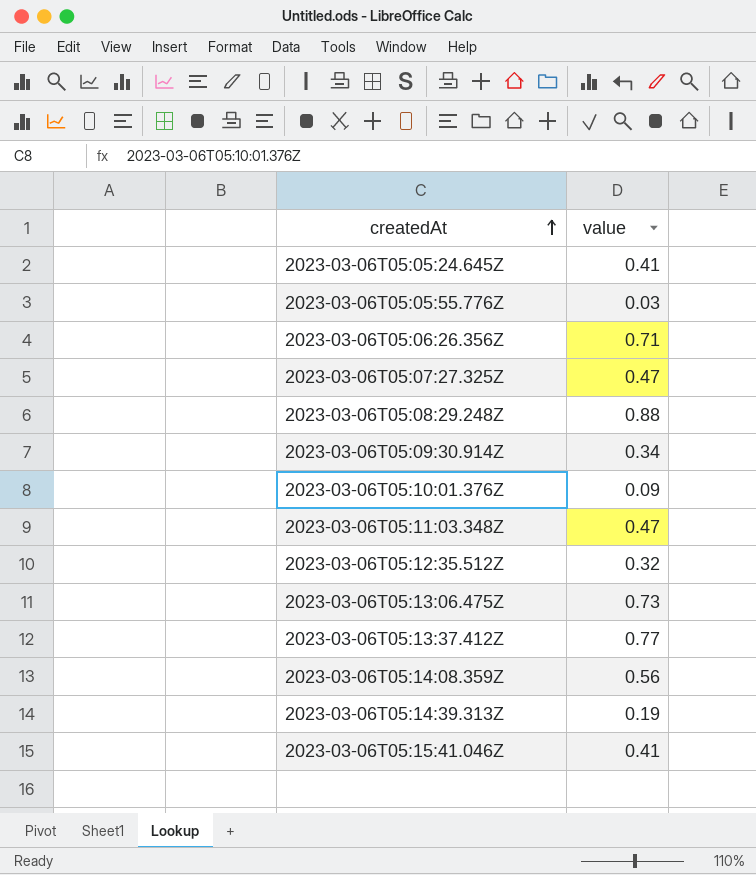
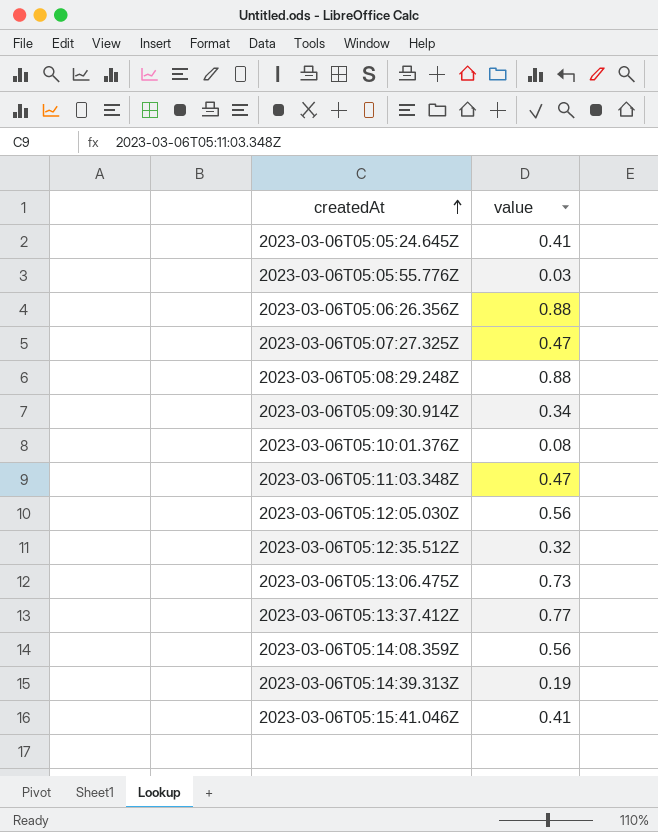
2023-03-06T05:06:26.356Z | value: 0.71 -> 0.88
2023-03-06T05:10:01.376Z | value: 0.09 -> 0.08
row 2023-03-06T05:12:05.030Z: none -> 0.56

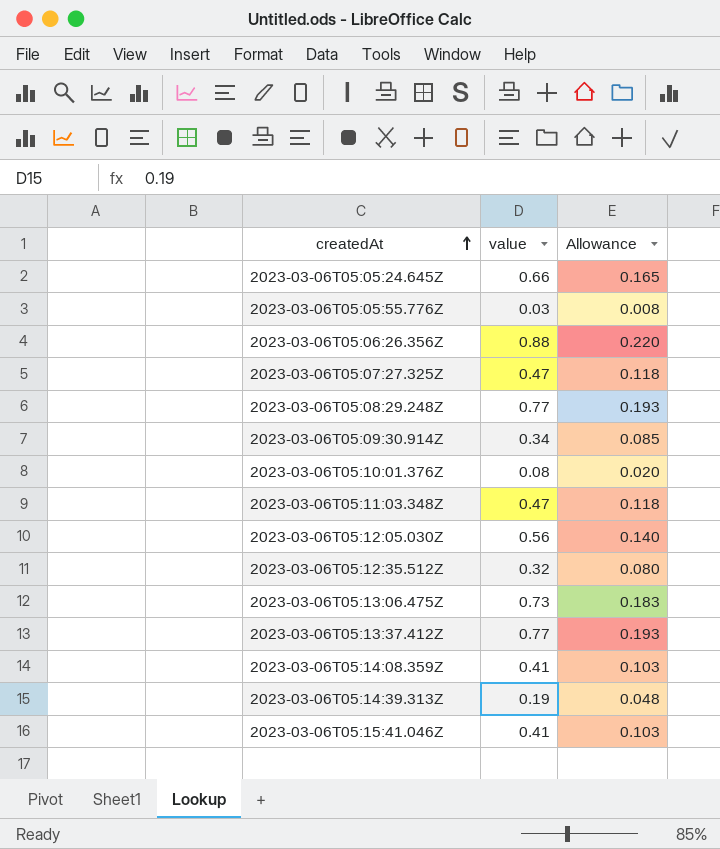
column Allowance | formula: none -> [value] * 0.25
2023-03-06T05:05:24.645Z | value: 0.41 -> 0.66
2023-03-06T05:08:29.248Z | value: 0.88 -> 0.77
2023-03-06T05:14:08.359Z | value: 0.56 -> 0.41

